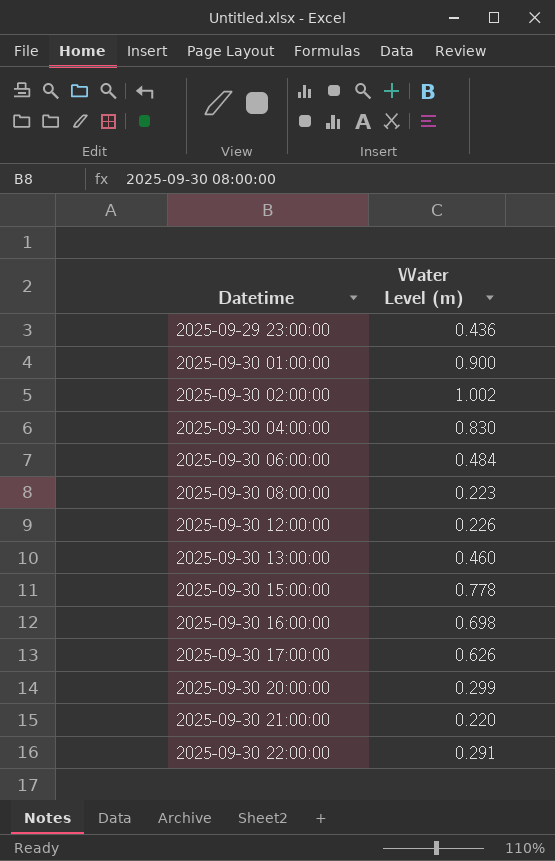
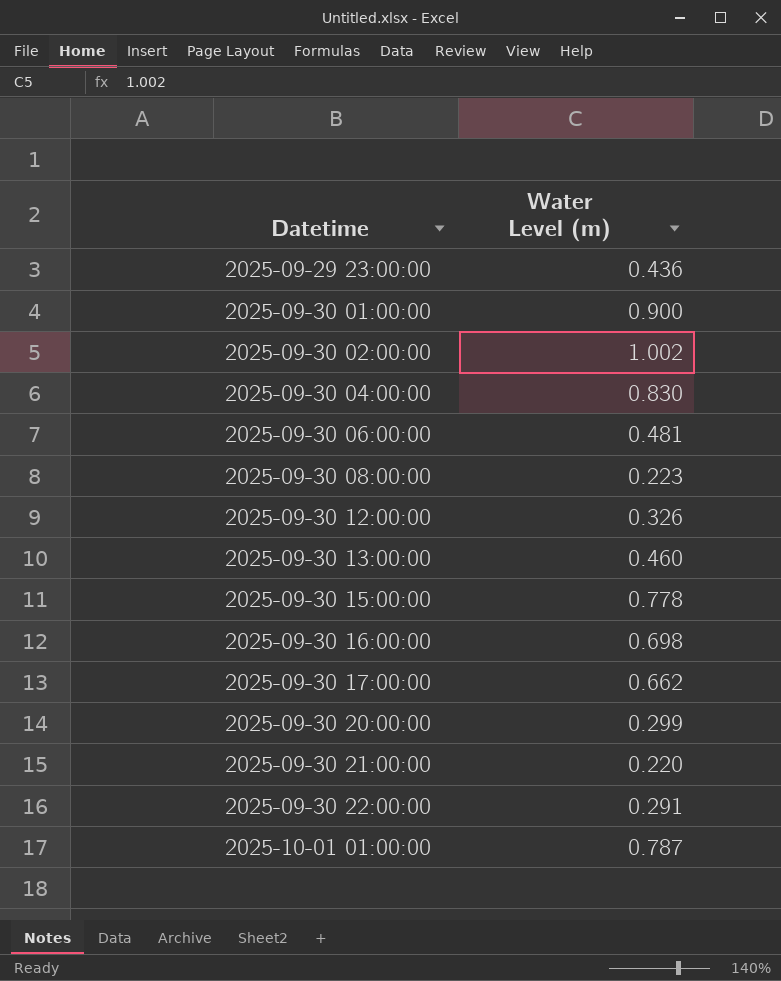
2025-09-30 06:00:00 | Water Level (m): 0.484 -> 0.481
2025-09-30 12:00:00 | Water Level (m): 0.226 -> 0.326
2025-09-30 17:00:00 | Water Level (m): 0.626 -> 0.662
row 2025-10-01 01:00:00: none -> 0.787

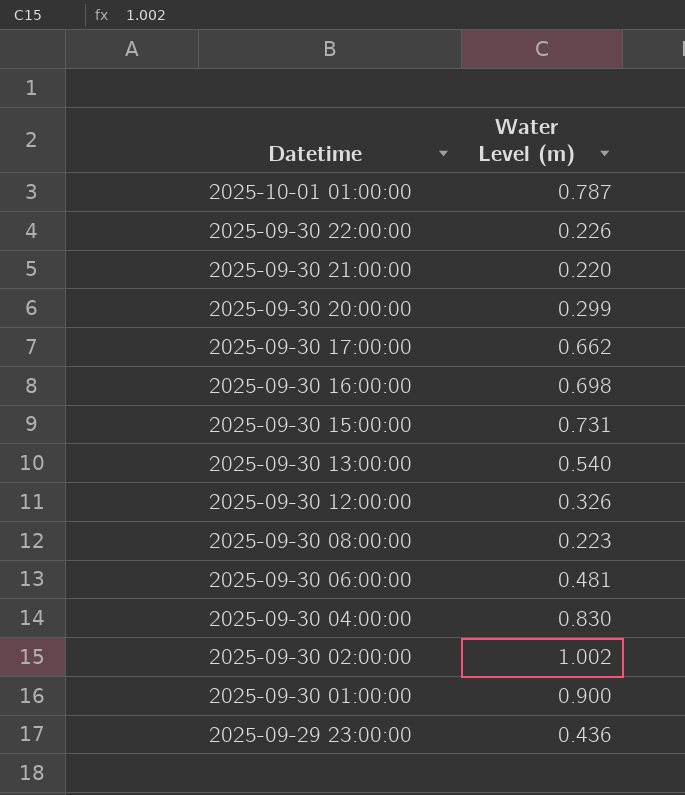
row order: Datetime ascending -> Datetime descending
2025-09-30 22:00:00 | Water Level (m): 0.291 -> 0.226
2025-09-30 15:00:00 | Water Level (m): 0.778 -> 0.731
2025-09-30 13:00:00 | Water Level (m): 0.460 -> 0.540

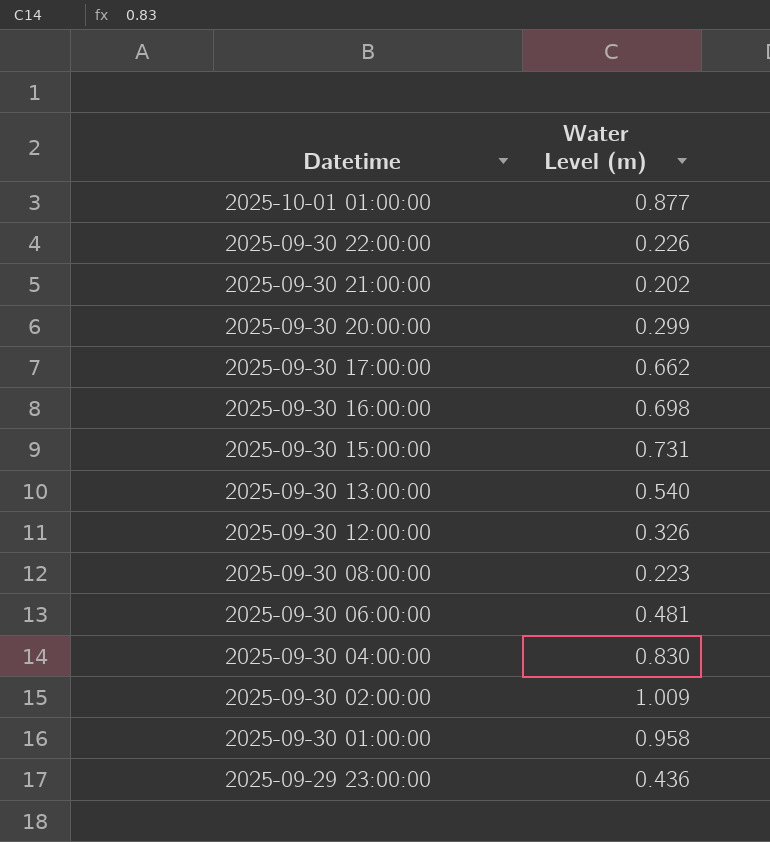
2025-10-01 01:00:00 | Water Level (m): 0.787 -> 0.877
2025-09-30 21:00:00 | Water Level (m): 0.220 -> 0.202
2025-09-30 02:00:00 | Water Level (m): 1.002 -> 1.009
2025-09-30 01:00:00 | Water Level (m): 0.900 -> 0.958

